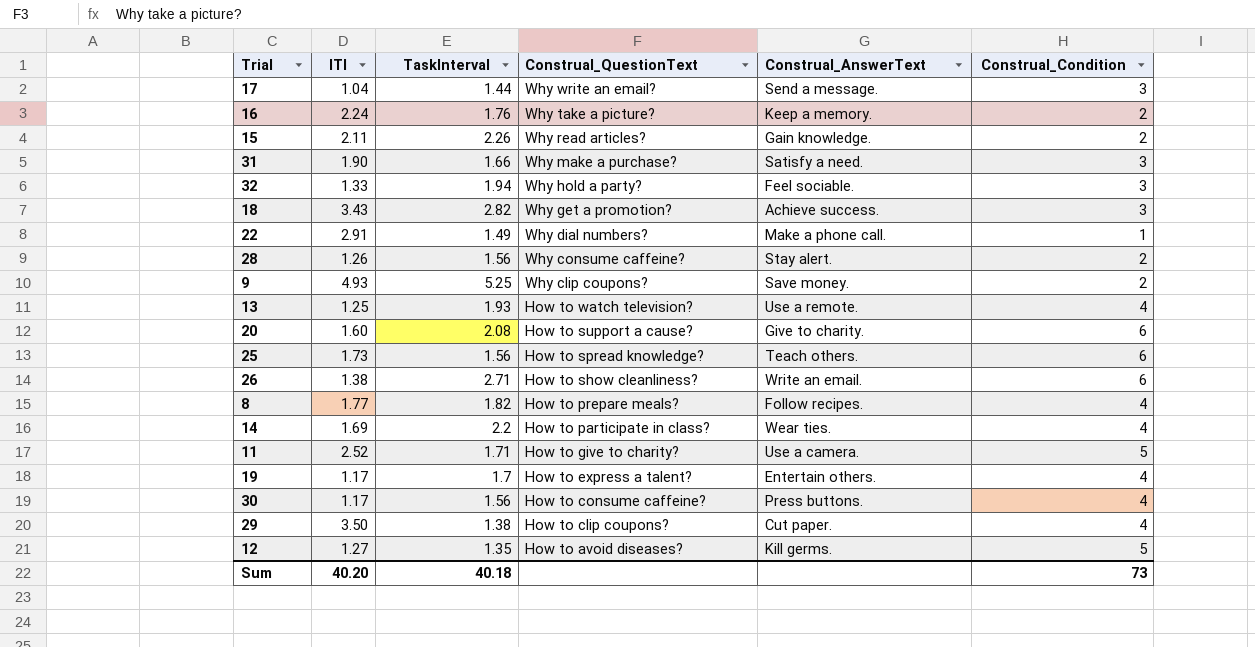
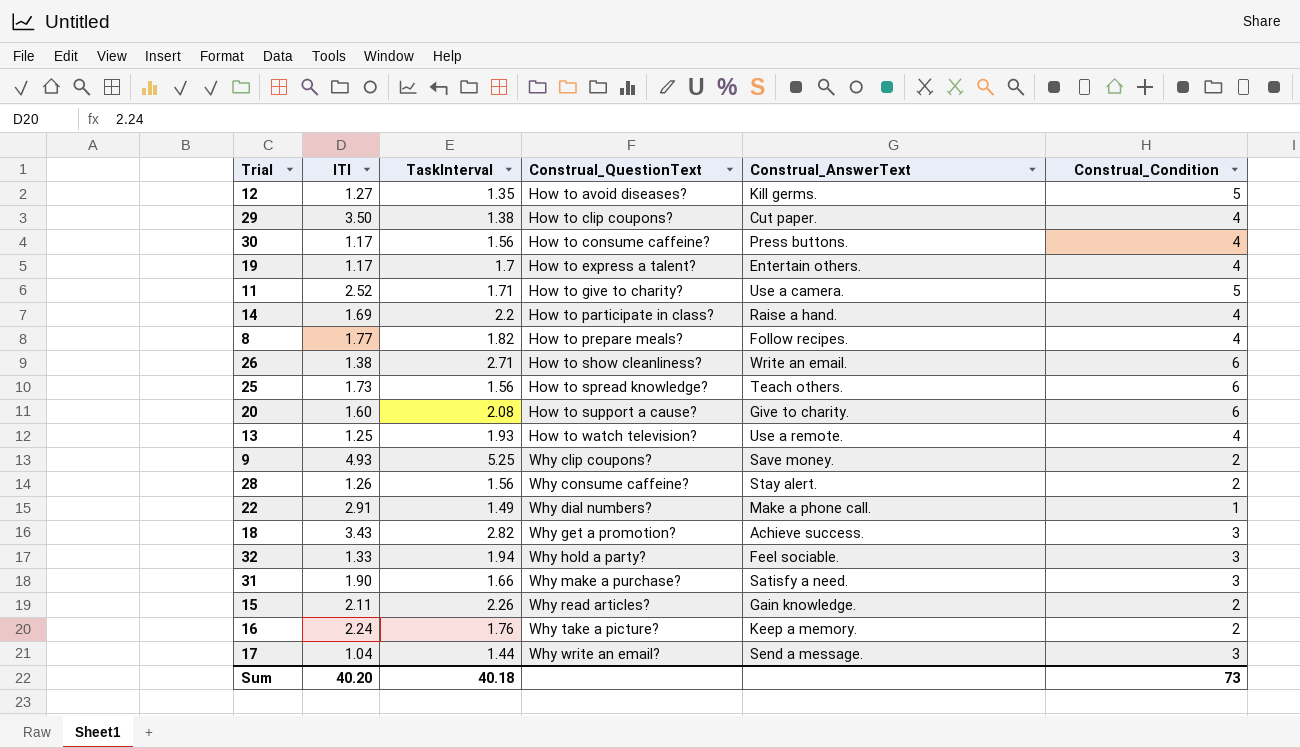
row order: Construal_QuestionText descending -> Construal_QuestionText ascending
14 | Construal_AnswerText: Wear ties. -> Raise a hand.

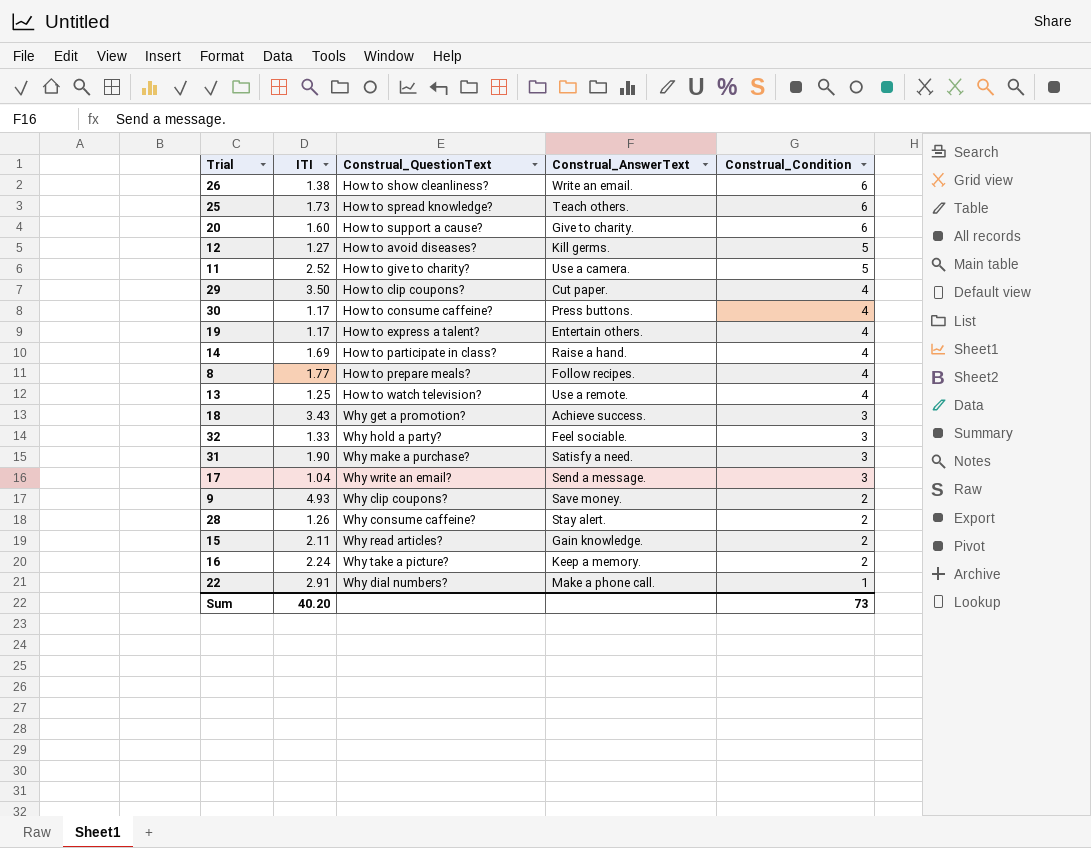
row order: Construal_QuestionText ascending -> Construal_Condition descending
column TaskInterval | position: 3 -> none

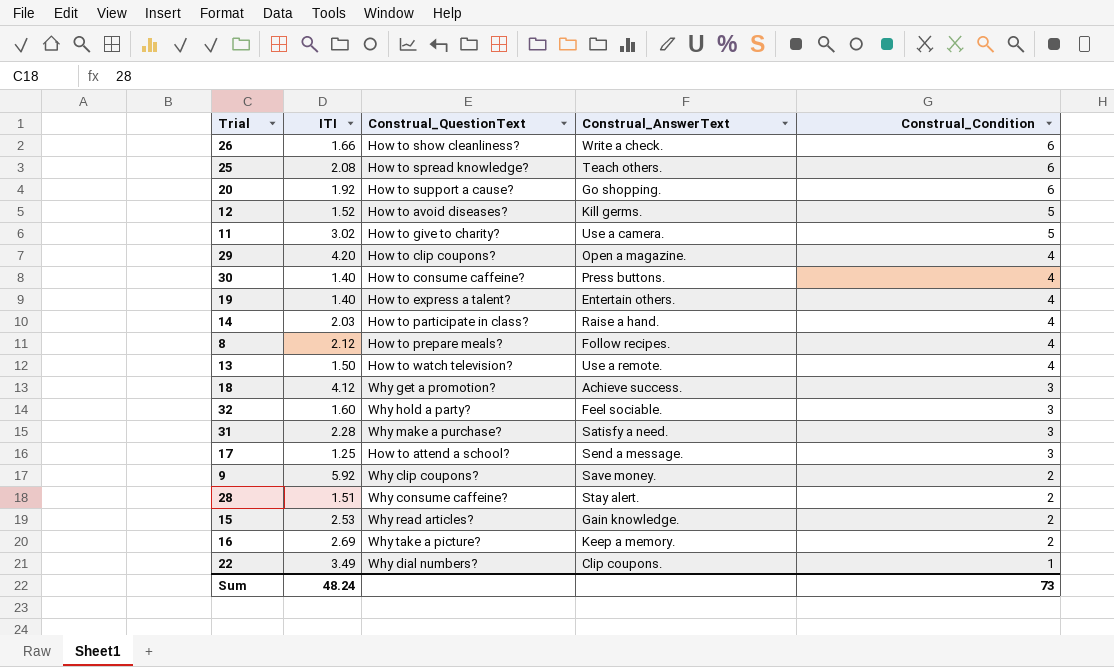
26 | ITI: 1.38 -> 1.66
26 | Construal_AnswerText: Write an email. -> Write a check.
25 | ITI: 1.73 -> 2.08
20 | ITI: 1.60 -> 1.92
20 | Construal_AnswerText: Give to charity. -> Go shopping.
12 | ITI: 1.27 -> 1.52
11 | ITI: 2.52 -> 3.02
29 | ITI: 3.50 -> 4.20
29 | Construal_AnswerText: Cut paper. -> Open a magazine.
30 | ITI: 1.17 -> 1.40
19 | ITI: 1.17 -> 1.40
14 | ITI: 1.69 -> 2.03
8 | ITI: 1.77 -> 2.12
13 | ITI: 1.25 -> 1.50
18 | ITI: 3.43 -> 4.12
32 | ITI: 1.33 -> 1.60
31 | ITI: 1.90 -> 2.28
17 | ITI: 1.04 -> 1.25
17 | Construal_QuestionText: Why write an email? -> How to attend a school?
9 | ITI: 4.93 -> 5.92
28 | ITI: 1.26 -> 1.51
15 | ITI: 2.11 -> 2.53
16 | ITI: 2.24 -> 2.69
22 | ITI: 2.91 -> 3.49
22 | Construal_AnswerText: Make a phone call. -> Clip coupons.
Sum | ITI: 40.20 -> 48.24

